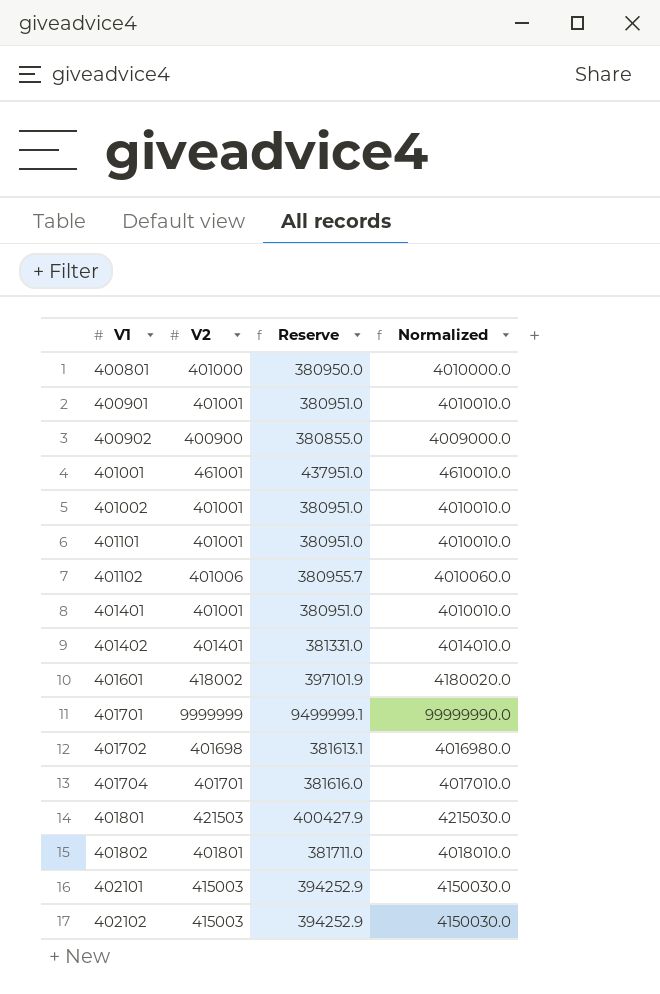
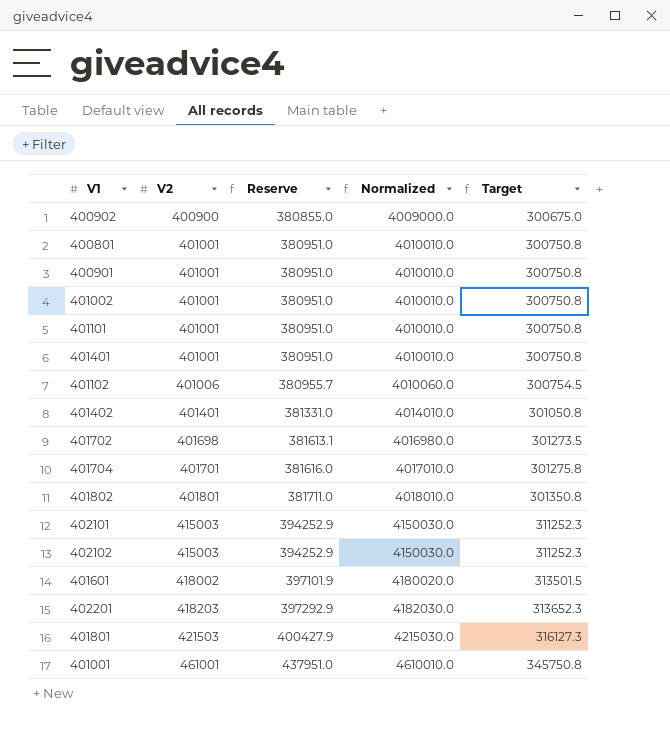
row order: V1 ascending -> V2 ascending
column Target | formula: none -> [V2] * 0.75
row 401701: 9999999 | 9499999.1 | 99999990.0 -> none
400801 | V2: 401000 -> 401001
400801 | Reserve: 380950.0 -> 380951.0
400801 | Normalized: 4010000.0 -> 4010010.0
row 402201: none -> 418203 | 397292.9 | 4182030.0 | 313652.3

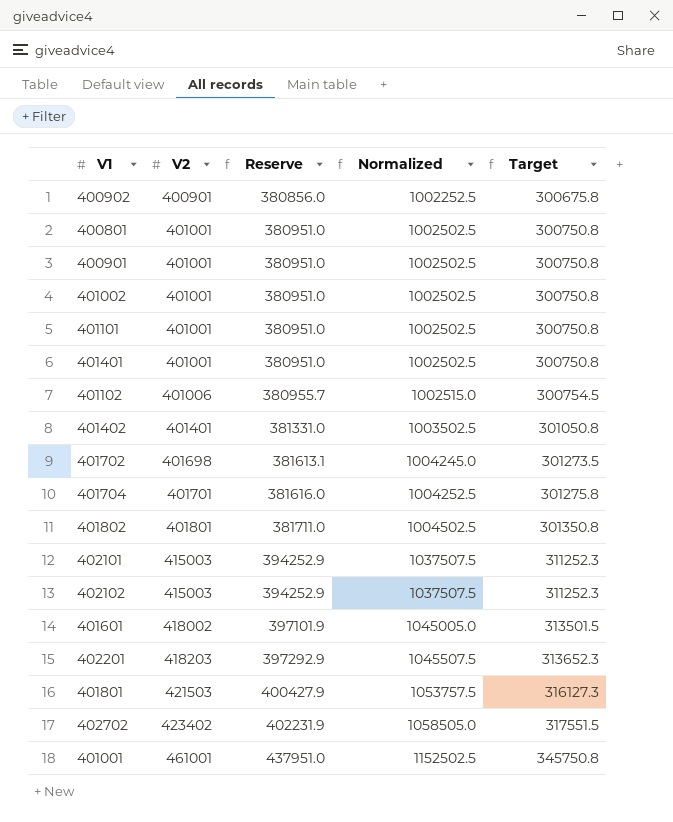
column Normalized | formula: [V2] * 10 -> [V2] * 2.5
400902 | V2: 400900 -> 400901
400902 | Reserve: 380855.0 -> 380856.0
400902 | Target: 300675.0 -> 300675.8
row 402702: none -> 423402 | 402231.9 | 1058505.0 | 317551.5

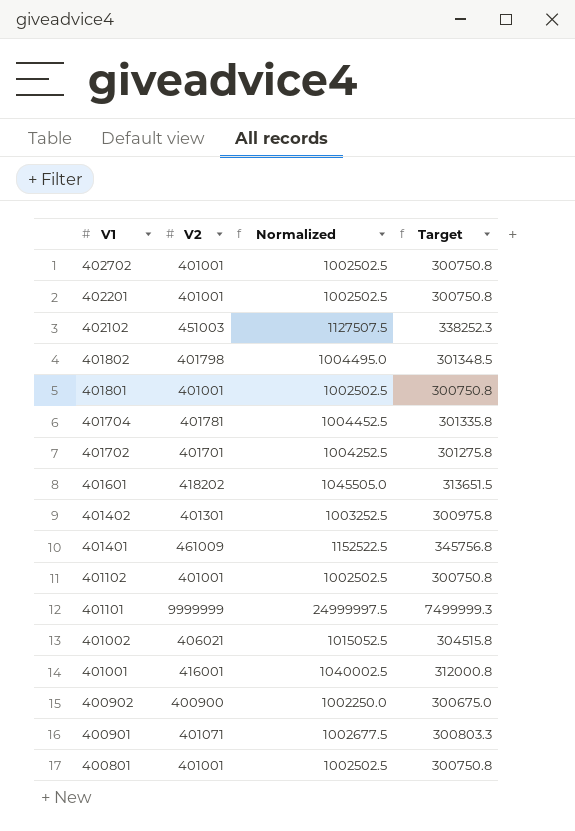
row order: V2 ascending -> V1 descending
column Reserve | formula: [V2] * 0.95 -> none
row 402101: 415003 | 394252.9 | 1037507.5 | 311252.3 -> none
402702 | V2: 423402 -> 401001
402702 | Normalized: 1058505.0 -> 1002502.5
402702 | Target: 317551.5 -> 300750.8
402201 | V2: 418203 -> 401001
402201 | Normalized: 1045507.5 -> 1002502.5
402201 | Target: 313652.3 -> 300750.8
402102 | V2: 415003 -> 451003
402102 | Normalized: 1037507.5 -> 1127507.5
402102 | Target: 311252.3 -> 338252.3
401802 | V2: 401801 -> 401798
401802 | Normalized: 1004502.5 -> 1004495.0
401802 | Target: 301350.8 -> 301348.5
401801 | V2: 421503 -> 401001
401801 | Normalized: 1053757.5 -> 1002502.5
401801 | Target: 316127.3 -> 300750.8
401704 | V2: 401701 -> 401781
401704 | Normalized: 1004252.5 -> 1004452.5
401704 | Target: 301275.8 -> 301335.8
401702 | V2: 401698 -> 401701
401702 | Normalized: 1004245.0 -> 1004252.5
401702 | Target: 301273.5 -> 301275.8
401601 | V2: 418002 -> 418202
401601 | Normalized: 1045005.0 -> 1045505.0
401601 | Target: 313501.5 -> 313651.5
401402 | V2: 401401 -> 401301
401402 | Normalized: 1003502.5 -> 1003252.5
401402 | Target: 301050.8 -> 300975.8
401401 | V2: 401001 -> 461009
401401 | Normalized: 1002502.5 -> 1152522.5
401401 | Target: 300750.8 -> 345756.8
401102 | V2: 401006 -> 401001
401102 | Normalized: 1002515.0 -> 1002502.5
401102 | Target: 300754.5 -> 300750.8
401101 | V2: 401001 -> 9999999
401101 | Normalized: 1002502.5 -> 24999997.5
401101 | Target: 300750.8 -> 7499999.3
401002 | V2: 401001 -> 406021
401002 | Normalized: 1002502.5 -> 1015052.5
401002 | Target: 300750.8 -> 304515.8
401001 | V2: 461001 -> 416001
401001 | Normalized: 1152502.5 -> 1040002.5
401001 | Target: 345750.8 -> 312000.8
400902 | V2: 400901 -> 400900
400902 | Normalized: 1002252.5 -> 1002250.0
400902 | Target: 300675.8 -> 300675.0
400901 | V2: 401001 -> 401071
400901 | Normalized: 1002502.5 -> 1002677.5
400901 | Target: 300750.8 -> 300803.3

